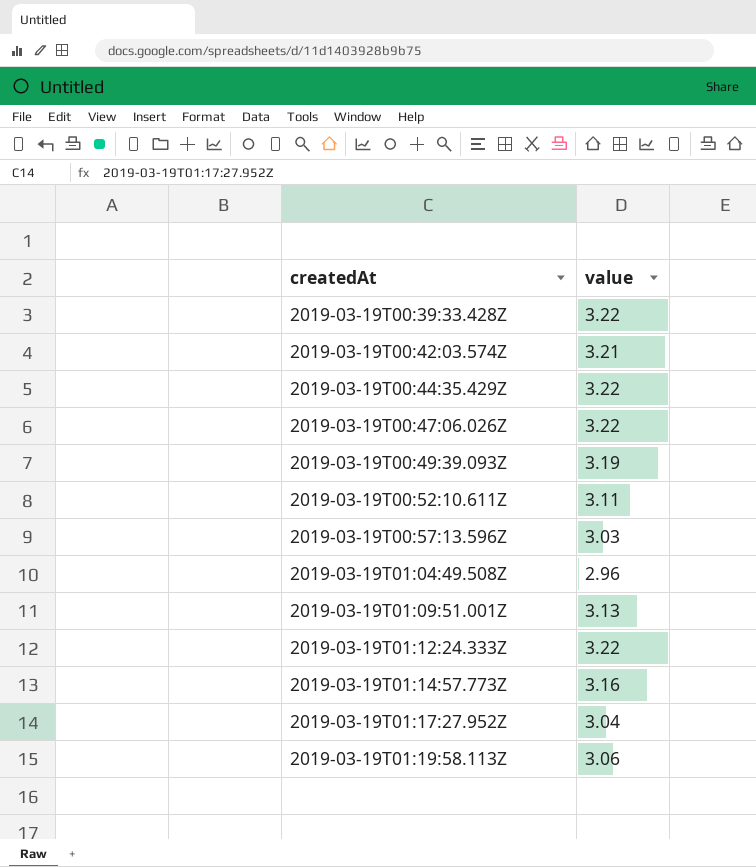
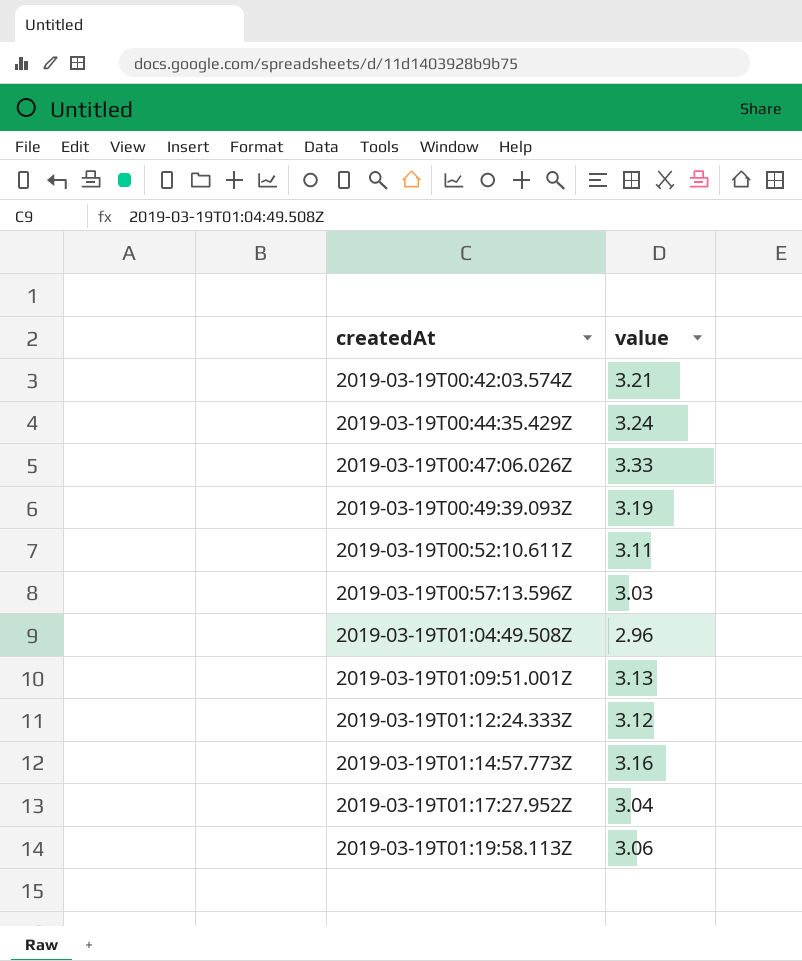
row 2019-03-19T00:39:33.428Z: 3.22 -> none
2019-03-19T00:44:35.429Z | value: 3.22 -> 3.24
2019-03-19T00:47:06.026Z | value: 3.22 -> 3.33
2019-03-19T01:12:24.333Z | value: 3.22 -> 3.12

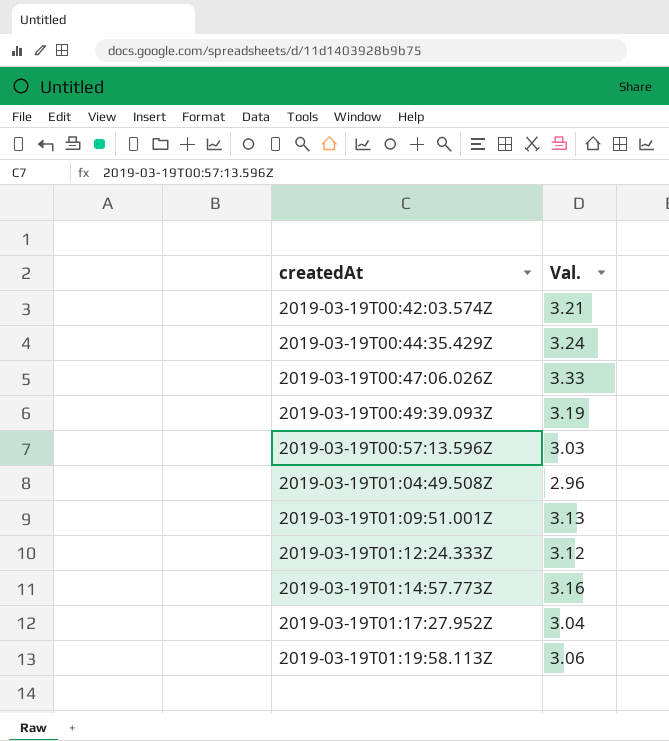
column name: value -> Val.
row 2019-03-19T00:52:10.611Z: 3.11 -> none

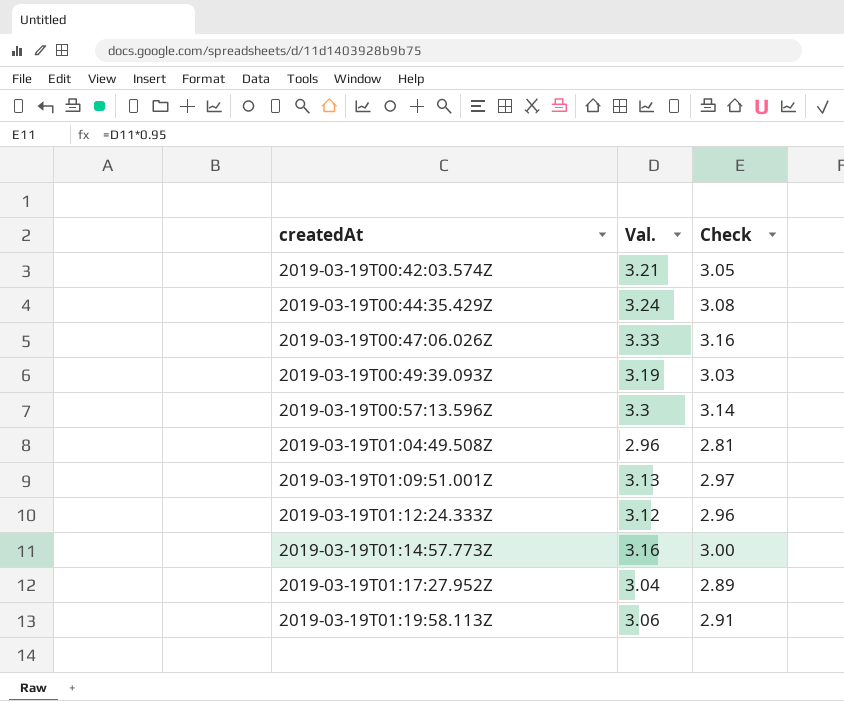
column Check | formula: none -> [Val.] * 0.95
2019-03-19T00:57:13.596Z | Val.: 3.03 -> 3.3

